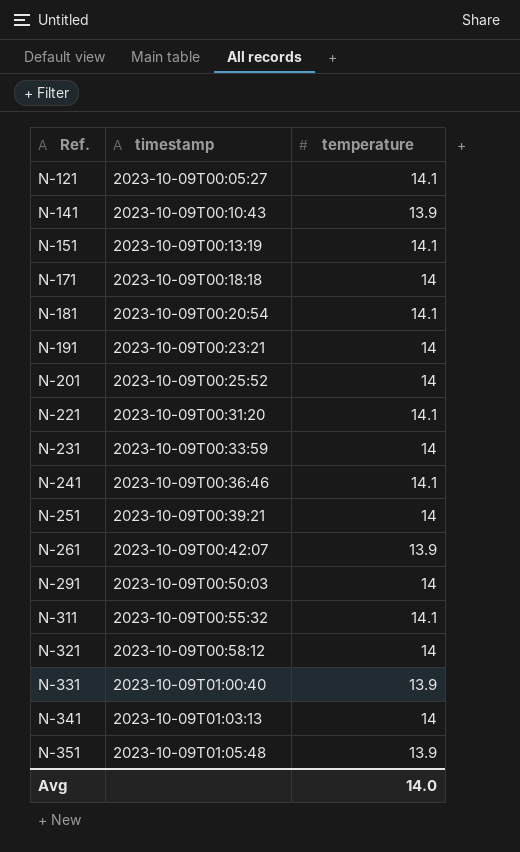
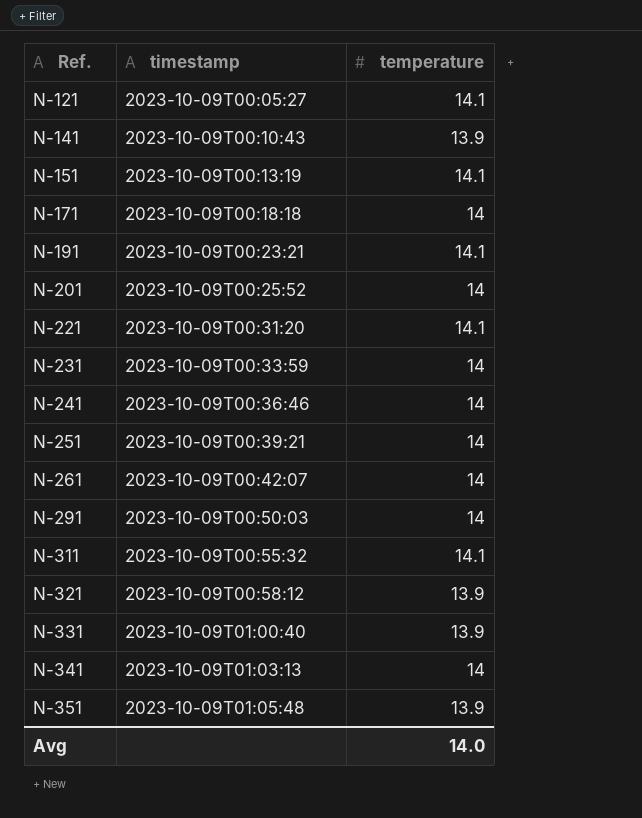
row N-181: 2023-10-09T00:20:54 | 14.1 -> none
N-191 | temperature: 14 -> 14.1
N-241 | temperature: 14.1 -> 14
N-261 | temperature: 13.9 -> 14
N-321 | temperature: 14 -> 13.9

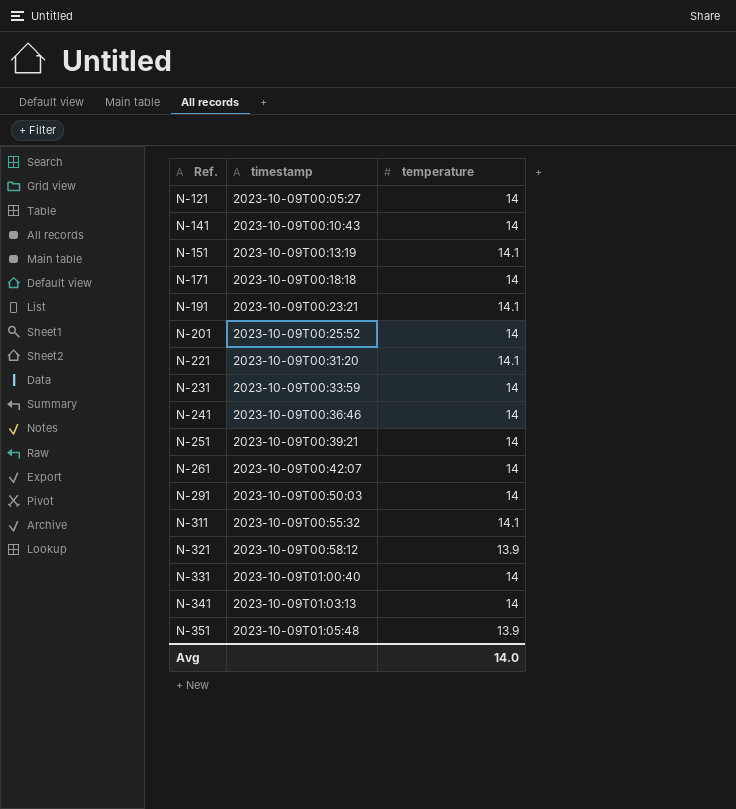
N-121 | temperature: 14.1 -> 14
N-141 | temperature: 13.9 -> 14
N-331 | temperature: 13.9 -> 14

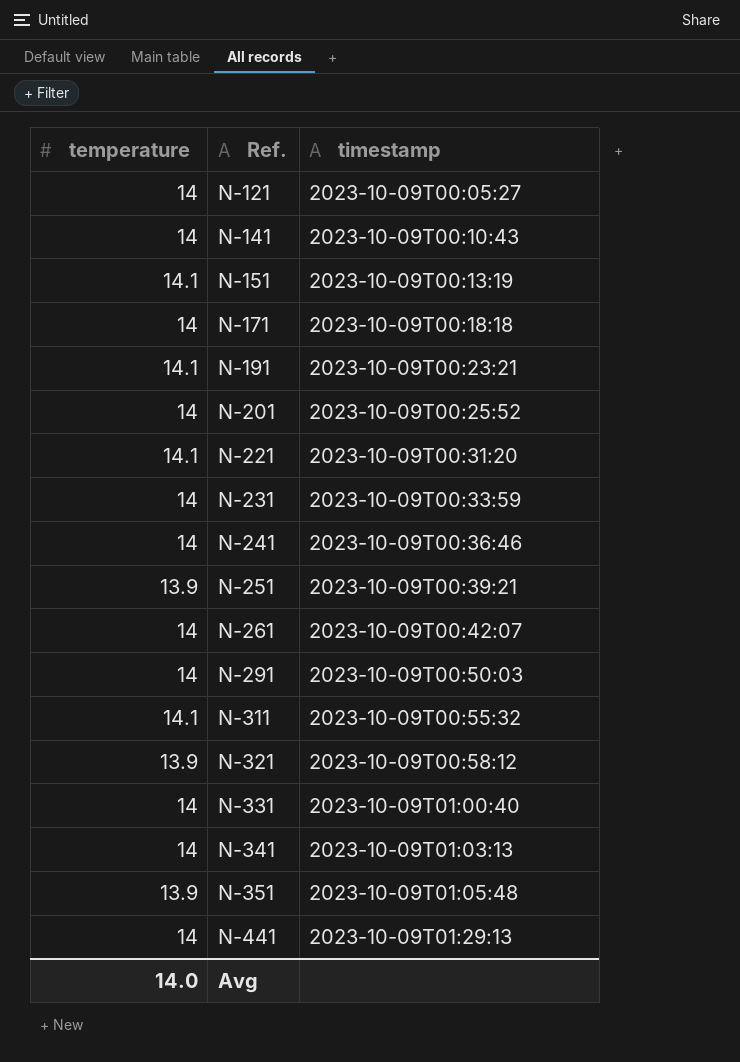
column temperature | position: 3 -> 1
N-251 | temperature: 14 -> 13.9
row N-441: none -> 14 | 2023-10-09T01:29:13

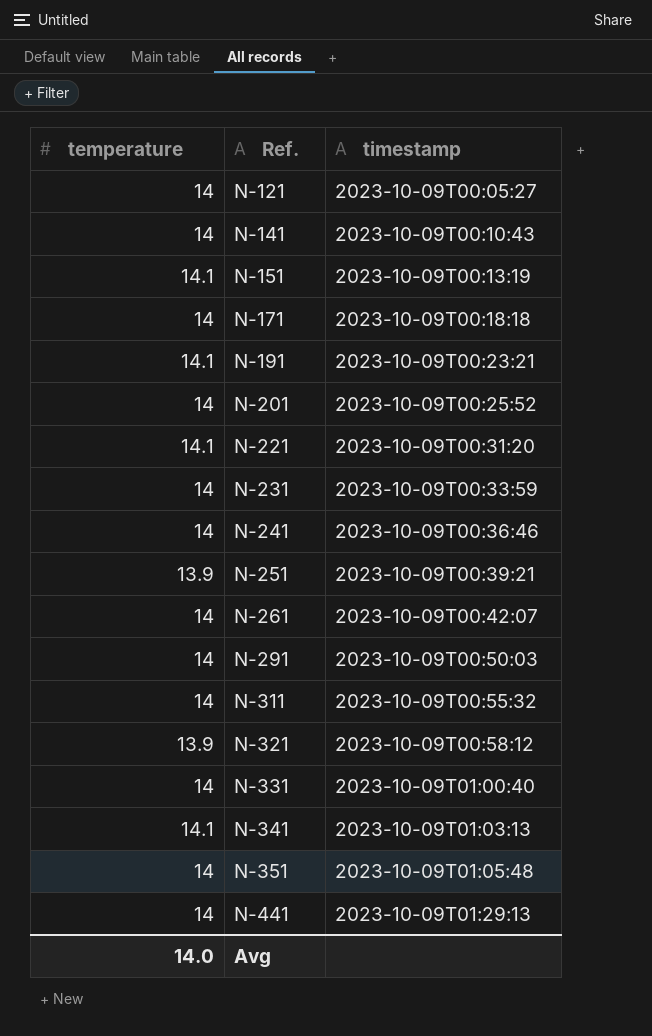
N-311 | temperature: 14.1 -> 14
N-341 | temperature: 14 -> 14.1
N-351 | temperature: 13.9 -> 14

